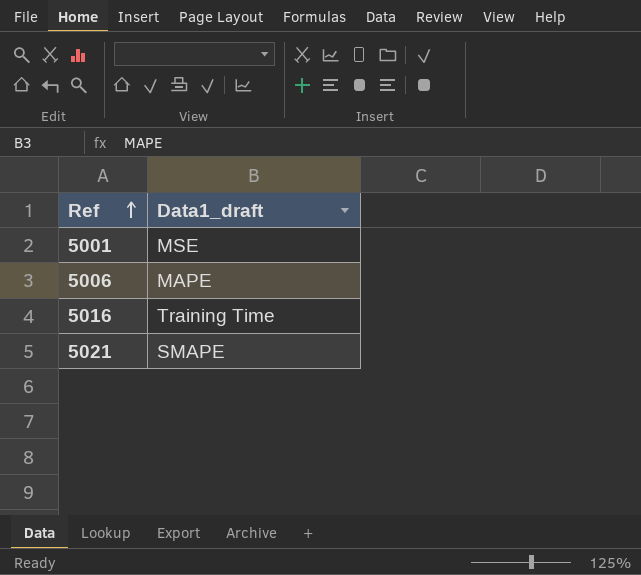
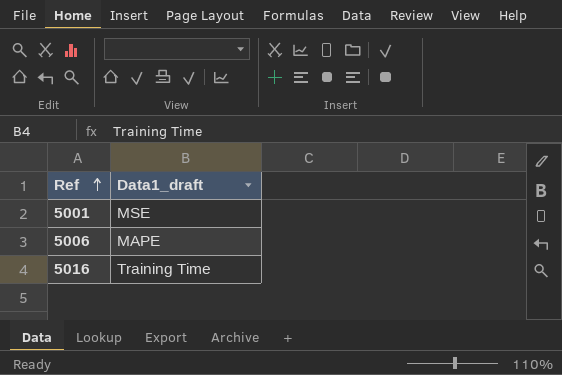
row 5021: SMAPE -> none

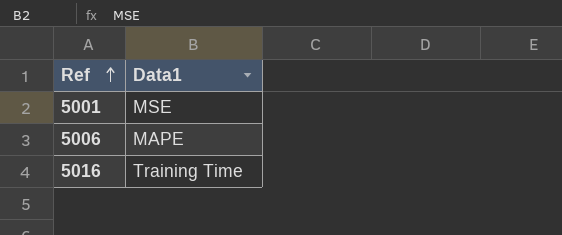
column name: Data1_draft -> Data1

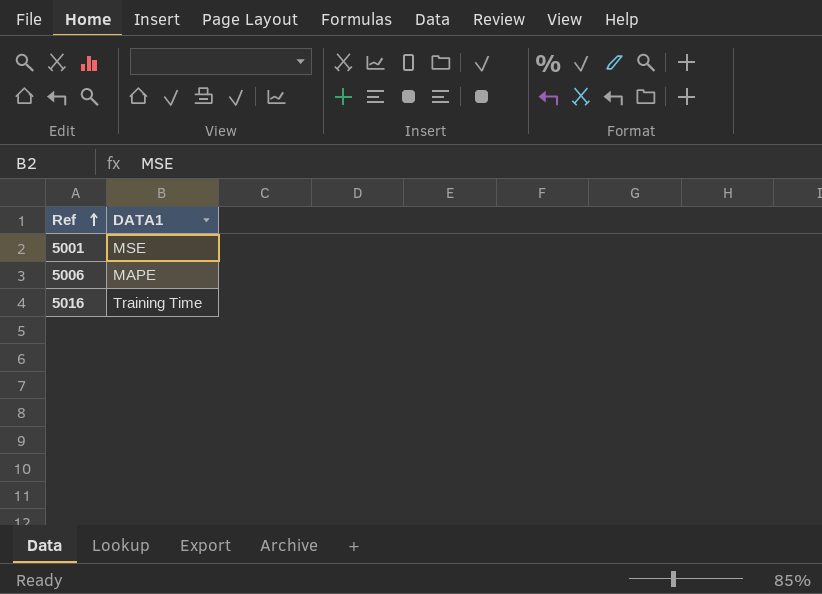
column name: Data1 -> DATA1

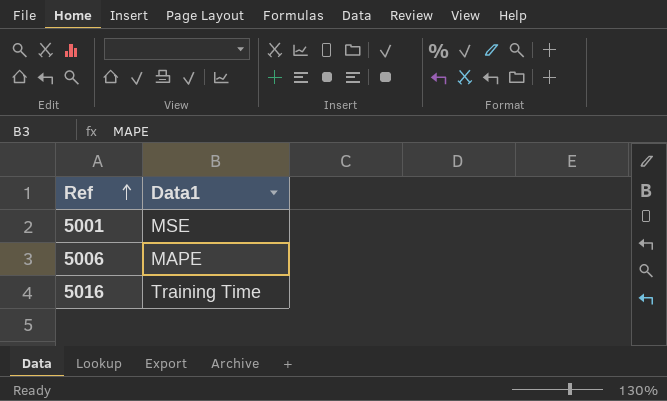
column name: DATA1 -> Data1

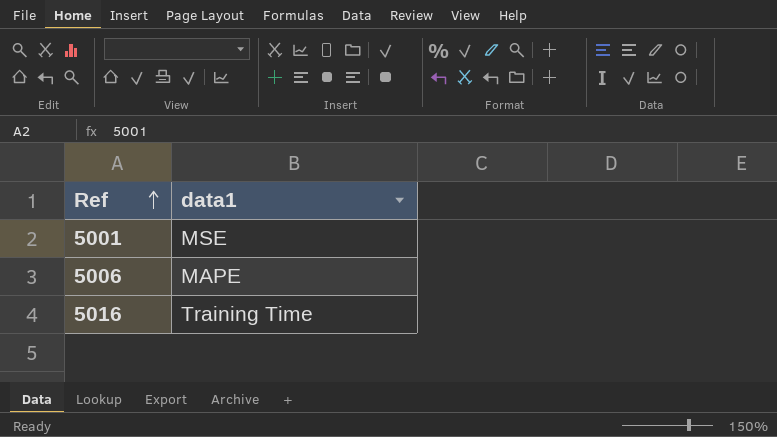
column name: Data1 -> data1

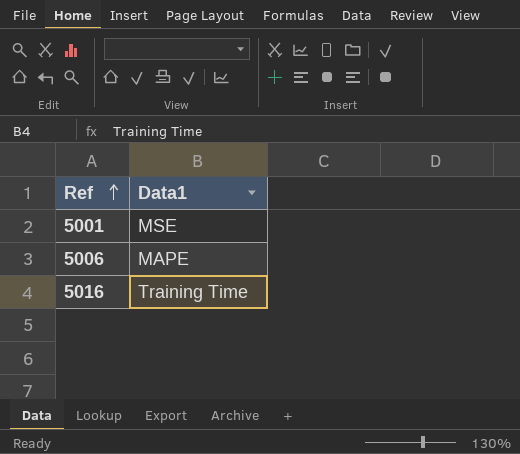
column name: data1 -> Data1

